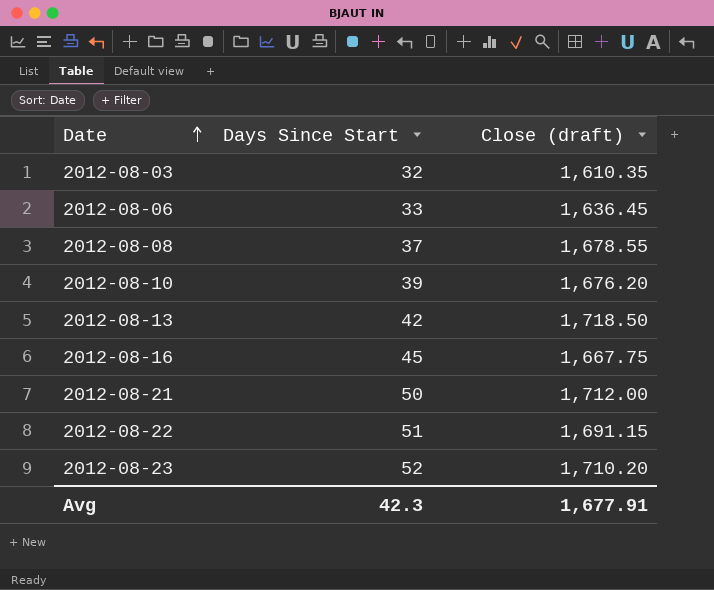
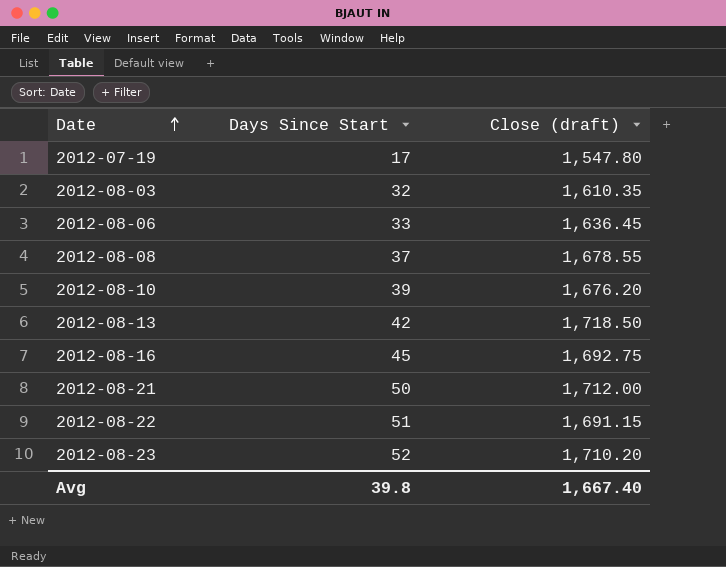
row 2012-07-19: none -> 17 | 1,547.80
2012-08-16 | Close (draft): 1,667.75 -> 1,692.75
Avg | Days Since Start: 42.3 -> 39.8
Avg | Close (draft): 1,677.91 -> 1,667.40

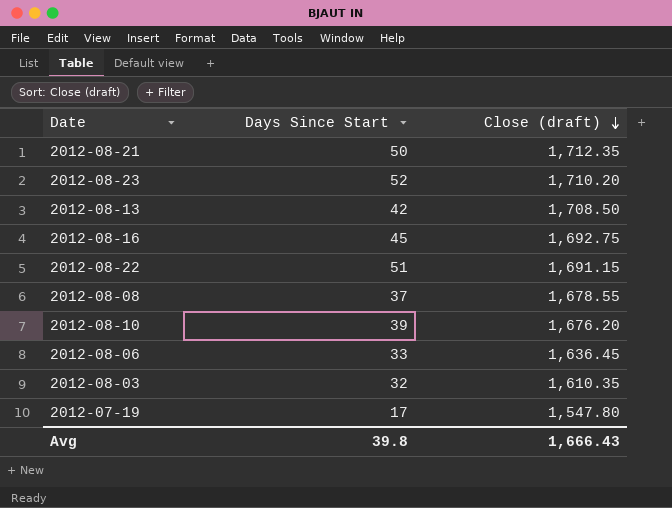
row order: Date ascending -> Close (draft) descending
2012-08-21 | Close (draft): 1,712.00 -> 1,712.35
2012-08-13 | Close (draft): 1,718.50 -> 1,708.50
Avg | Close (draft): 1,667.40 -> 1,666.43

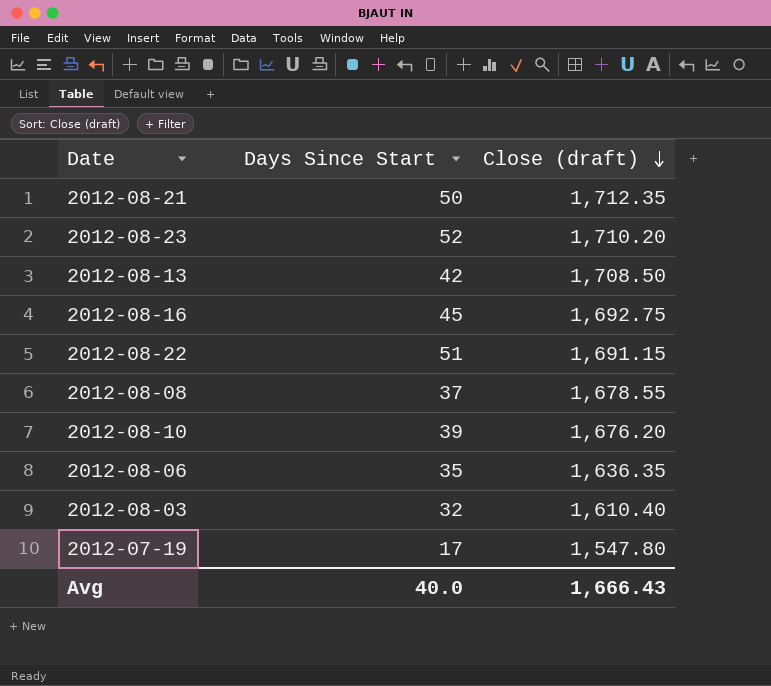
2012-08-06 | Days Since Start: 33 -> 35
2012-08-06 | Close (draft): 1,636.45 -> 1,636.35
2012-08-03 | Close (draft): 1,610.35 -> 1,610.40
Avg | Days Since Start: 39.8 -> 40.0

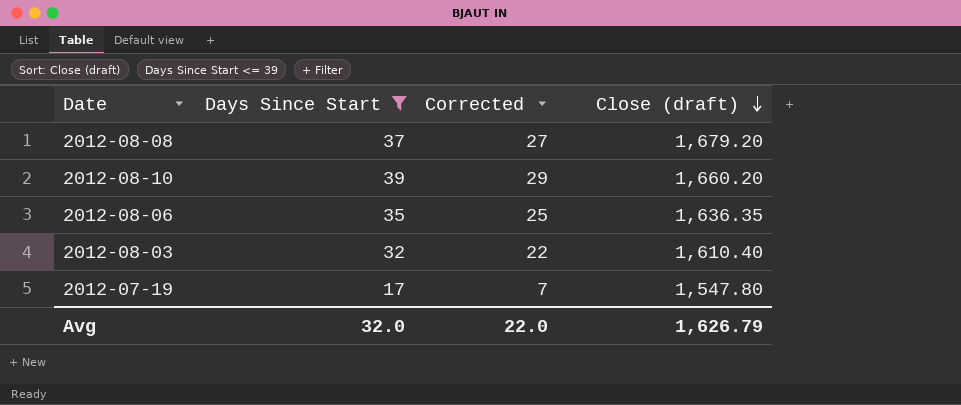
filter: none -> Days Since Start <= 39
column Corrected | formula: none -> [Days Since Start] - 10
2012-08-08 | Close (draft): 1,678.55 -> 1,679.20
2012-08-10 | Close (draft): 1,676.20 -> 1,660.20
Avg | Days Since Start: 40.0 -> 32.0
Avg | Close (draft): 1,666.43 -> 1,626.79

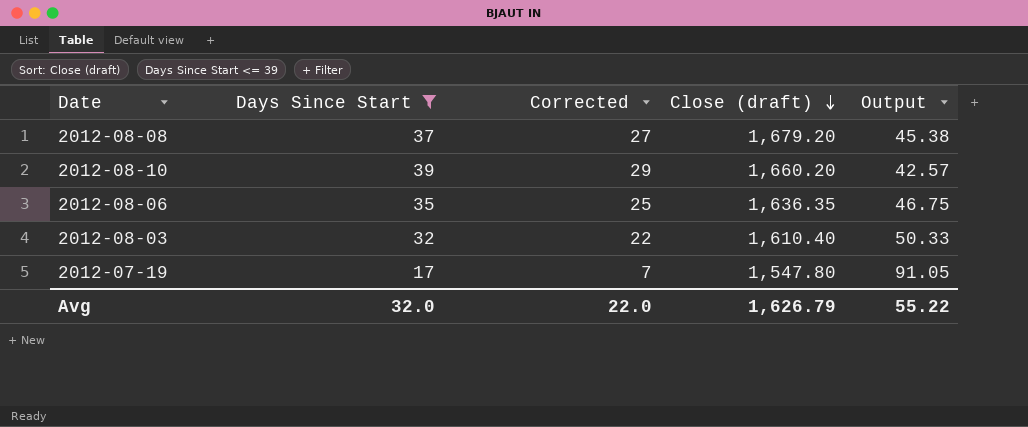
column Output | formula: none -> [Close (draft)] / [Days Since Start]

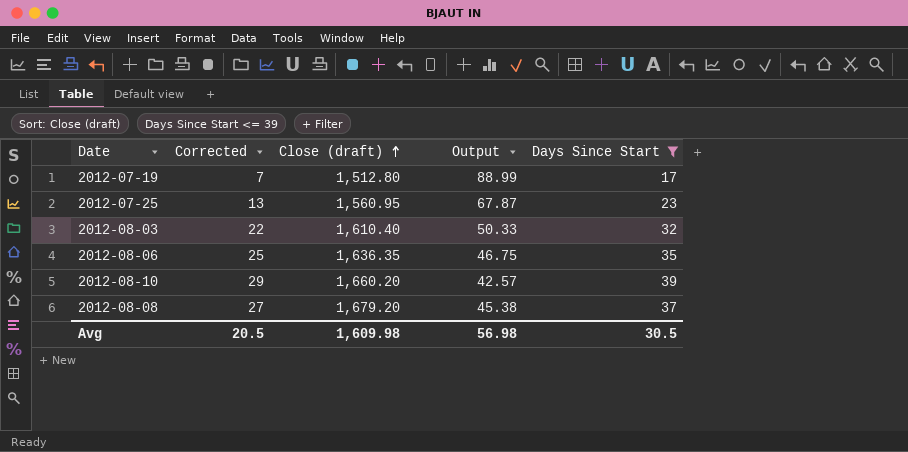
row order: Close (draft) descending -> Close (draft) ascending
column Days Since Start | position: 2 -> 5
2012-07-19 | Close (draft): 1,547.80 -> 1,512.80
2012-07-19 | Output: 91.05 -> 88.99
row 2012-07-25: none -> 13 | 1,560.95 | 67.87 | 23
Avg | Corrected: 22.0 -> 20.5
Avg | Close (draft): 1,626.79 -> 1,609.98
Avg | Output: 55.22 -> 56.98
Avg | Days Since Start: 32.0 -> 30.5

